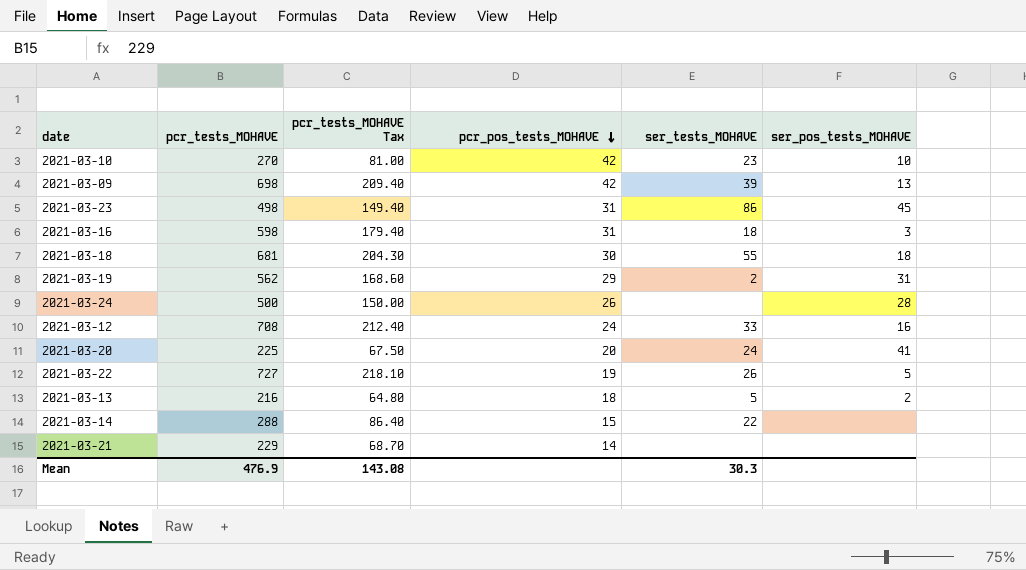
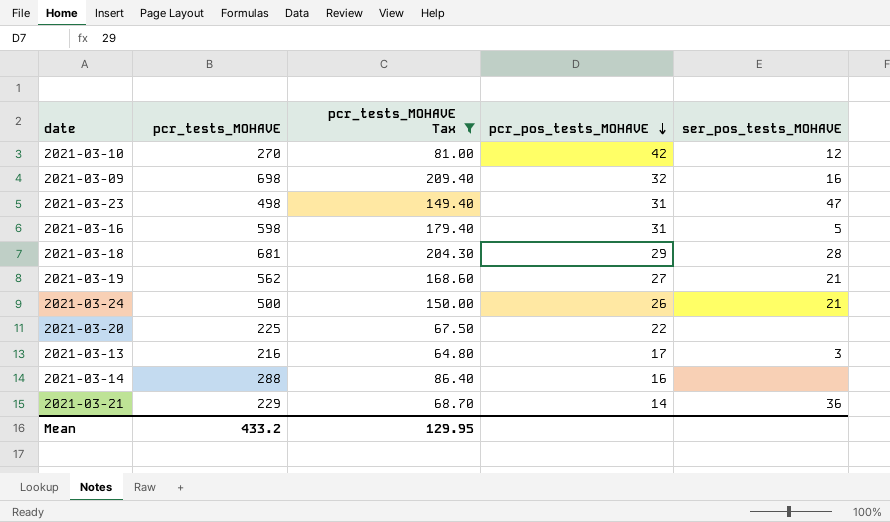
filter: none -> pcr_tests_MOHAVE Tax <= 209.40
column ser_tests_MOHAVE | position: 5 -> none
2021-03-10 | ser_pos_tests_MOHAVE: 10 -> 12
2021-03-09 | pcr_pos_tests_MOHAVE: 42 -> 32
2021-03-09 | ser_pos_tests_MOHAVE: 13 -> 16
2021-03-23 | ser_pos_tests_MOHAVE: 45 -> 47
2021-03-16 | ser_pos_tests_MOHAVE: 3 -> 5
2021-03-18 | pcr_pos_tests_MOHAVE: 30 -> 29
2021-03-18 | ser_pos_tests_MOHAVE: 18 -> 28
2021-03-19 | pcr_pos_tests_MOHAVE: 29 -> 27
2021-03-19 | ser_pos_tests_MOHAVE: 31 -> 21
2021-03-24 | ser_pos_tests_MOHAVE: 28 -> 21
2021-03-20 | pcr_pos_tests_MOHAVE: 20 -> 22
2021-03-20 | ser_pos_tests_MOHAVE: 41 -> none
2021-03-13 | pcr_pos_tests_MOHAVE: 18 -> 17
2021-03-13 | ser_pos_tests_MOHAVE: 2 -> 3
2021-03-14 | pcr_pos_tests_MOHAVE: 15 -> 16
2021-03-21 | ser_pos_tests_MOHAVE: none -> 36
Mean | pcr_tests_MOHAVE: 476.9 -> 433.2
Mean | pcr_tests_MOHAVE Tax: 143.08 -> 129.95

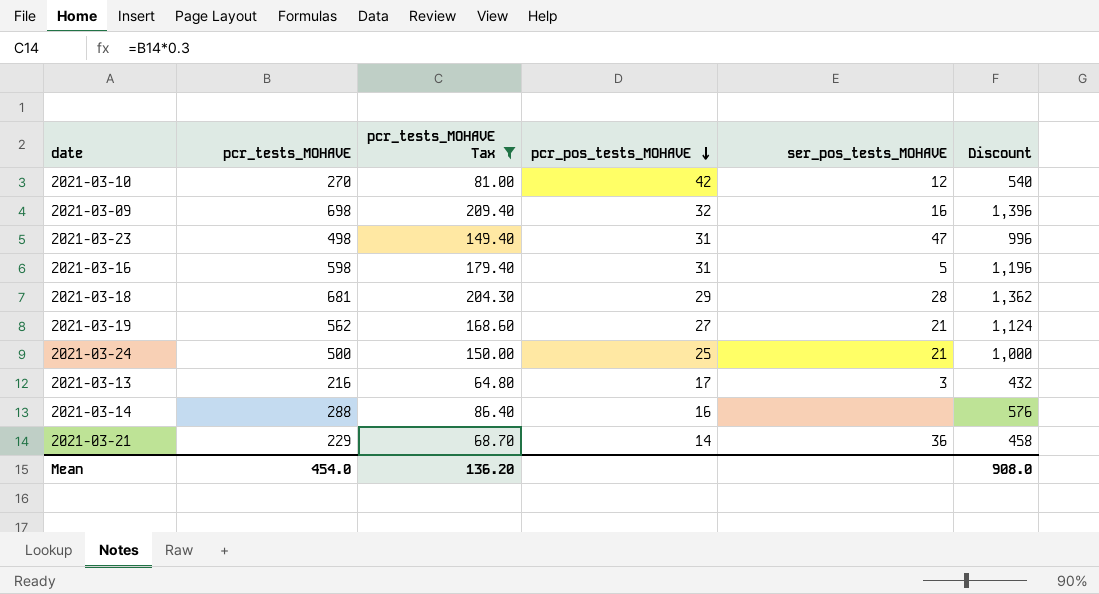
column Discount | formula: none -> [pcr_tests_MOHAVE] * 2
row 2021-03-20: 225 | 67.50 | 22 | none -> none
2021-03-24 | pcr_pos_tests_MOHAVE: 26 -> 25
Mean | pcr_tests_MOHAVE: 433.2 -> 454.0
Mean | pcr_tests_MOHAVE Tax: 129.95 -> 136.20

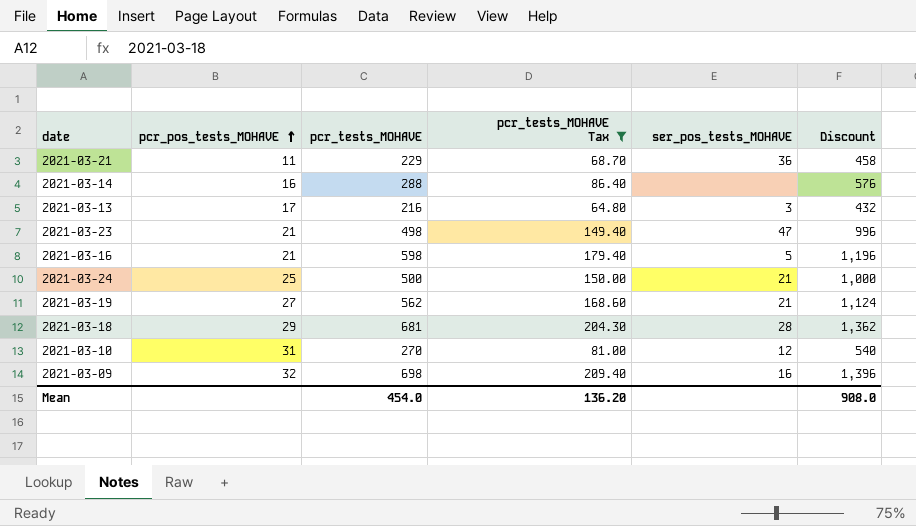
row order: pcr_pos_tests_MOHAVE descending -> pcr_pos_tests_MOHAVE ascending
column pcr_pos_tests_MOHAVE | position: 4 -> 2
2021-03-21 | pcr_pos_tests_MOHAVE: 14 -> 11
2021-03-23 | pcr_pos_tests_MOHAVE: 31 -> 21
2021-03-16 | pcr_pos_tests_MOHAVE: 31 -> 21
2021-03-10 | pcr_pos_tests_MOHAVE: 42 -> 31

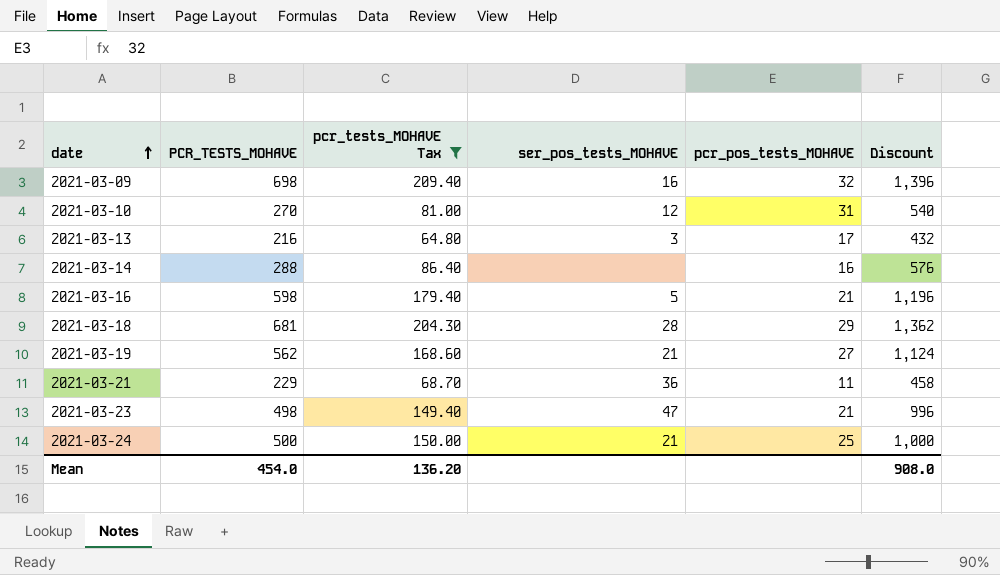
row order: pcr_pos_tests_MOHAVE ascending -> date ascending
column name: pcr_tests_MOHAVE -> PCR_TESTS_MOHAVE
column pcr_pos_tests_MOHAVE | position: 2 -> 5

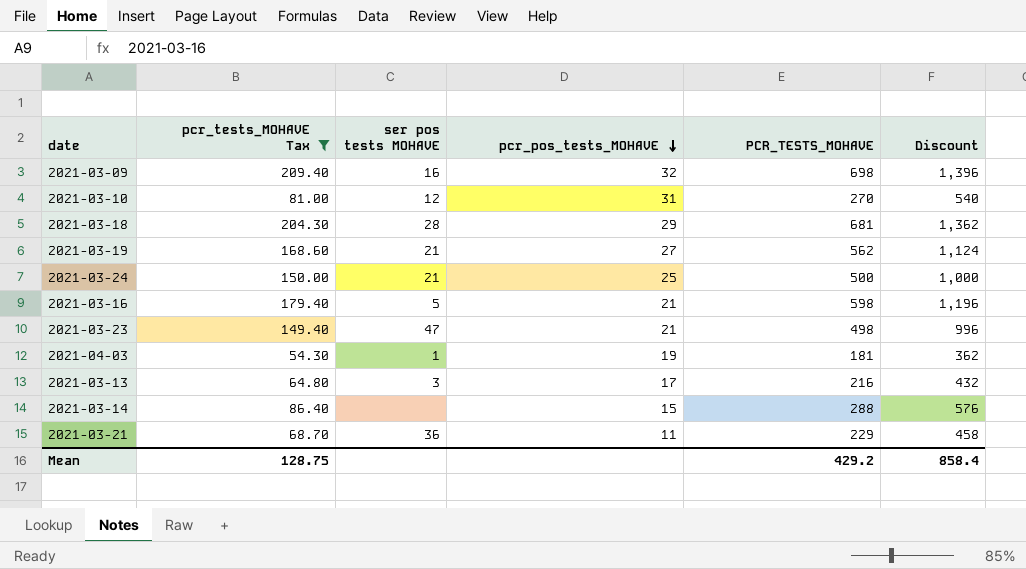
row order: date ascending -> pcr_pos_tests_MOHAVE descending
column name: ser_pos_tests_MOHAVE -> ser pos tests MOHAVE
column PCR_TESTS_MOHAVE | position: 2 -> 5
row 2021-04-03: none -> 54.30 | 1 | 19 | 181 | 362
2021-03-14 | pcr_pos_tests_MOHAVE: 16 -> 15
Mean | pcr_tests_MOHAVE Tax: 136.20 -> 128.75
Mean | PCR_TESTS_MOHAVE: 454.0 -> 429.2
Mean | Discount: 908.0 -> 858.4

